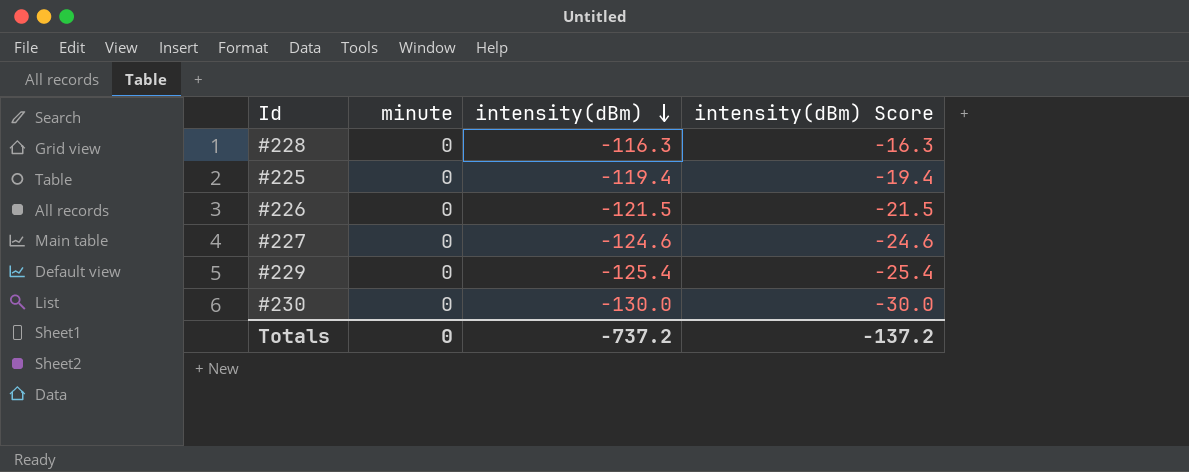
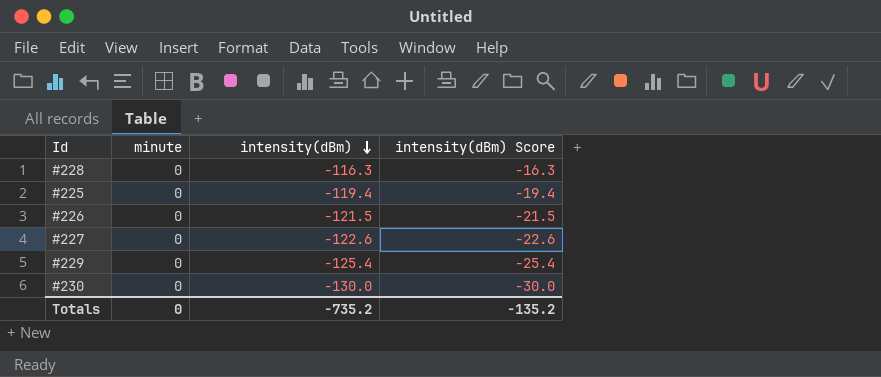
#227 | intensity(dBm): -124.6 -> -122.6
#227 | intensity(dBm) Score: -24.6 -> -22.6
Totals | intensity(dBm): -737.2 -> -735.2
Totals | intensity(dBm) Score: -137.2 -> -135.2

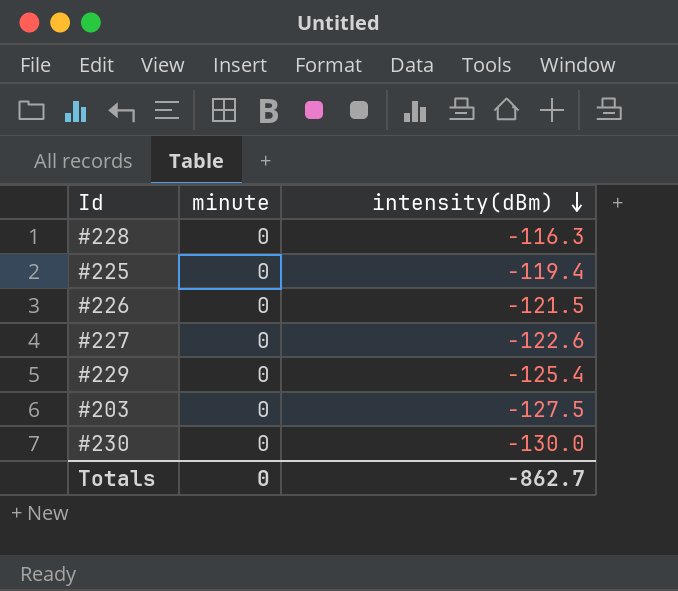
column intensity(dBm) Score | formula: [intensity(dBm)] + 100 -> none
row #203: none -> 0 | -127.5
Totals | intensity(dBm): -735.2 -> -862.7

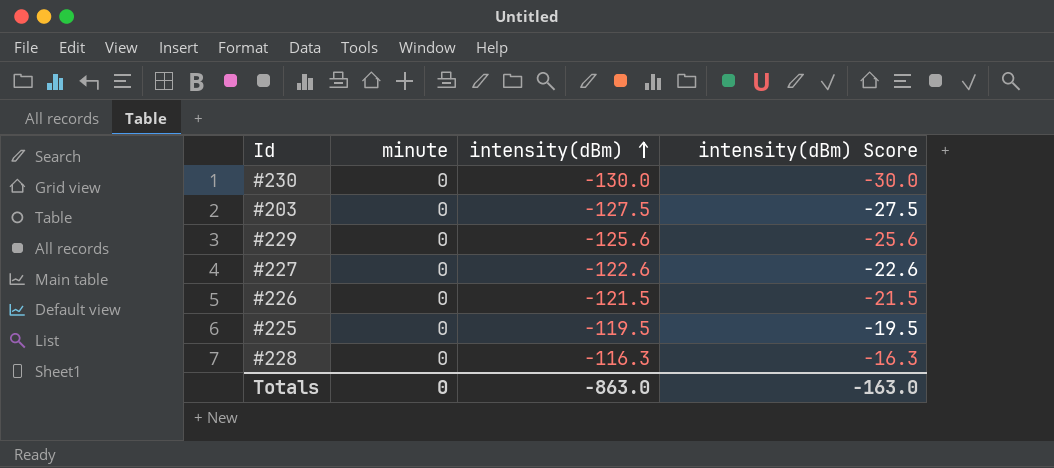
row order: intensity(dBm) descending -> intensity(dBm) ascending
column intensity(dBm) Score | formula: none -> [intensity(dBm)] + 100
#229 | intensity(dBm): -125.4 -> -125.6
#225 | intensity(dBm): -119.4 -> -119.5
Totals | intensity(dBm): -862.7 -> -863.0

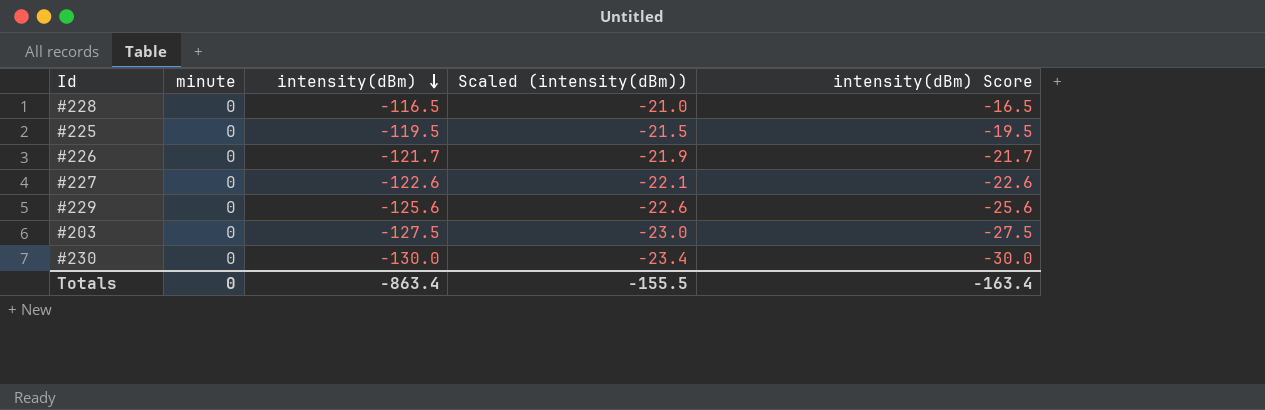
row order: intensity(dBm) ascending -> intensity(dBm) descending
column Scaled (intensity(dBm)) | formula: none -> [intensity(dBm)] * 0.18
#228 | intensity(dBm): -116.3 -> -116.5
#228 | intensity(dBm) Score: -16.3 -> -16.5
#226 | intensity(dBm): -121.5 -> -121.7
#226 | intensity(dBm) Score: -21.5 -> -21.7
Totals | intensity(dBm): -863.0 -> -863.4
Totals | intensity(dBm) Score: -163.0 -> -163.4

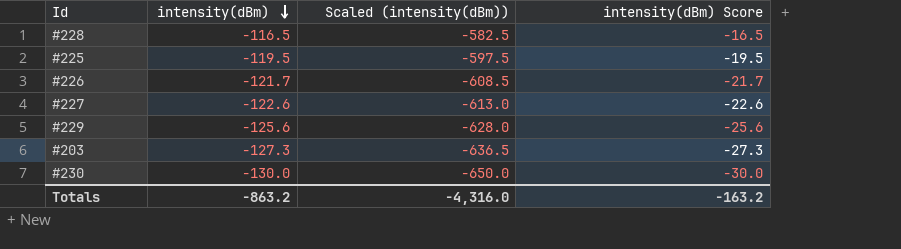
column minute | position: 2 -> none
column Scaled (intensity(dBm)) | formula: [intensity(dBm)] * 0.18 -> [intensity(dBm)] * 5
#203 | intensity(dBm): -127.5 -> -127.3
#203 | intensity(dBm) Score: -27.5 -> -27.3
Totals | intensity(dBm): -863.4 -> -863.2
Totals | Scaled (intensity(dBm)): -155.5 -> -4,316.0
Totals | intensity(dBm) Score: -163.4 -> -163.2

